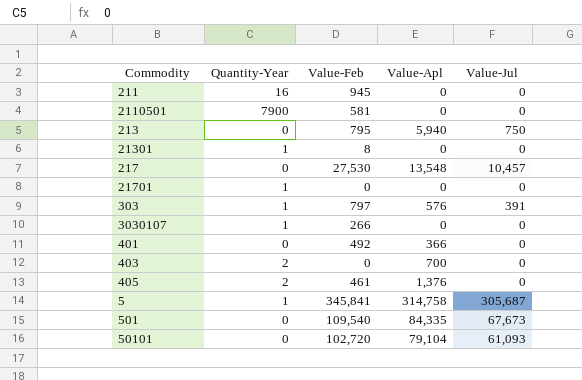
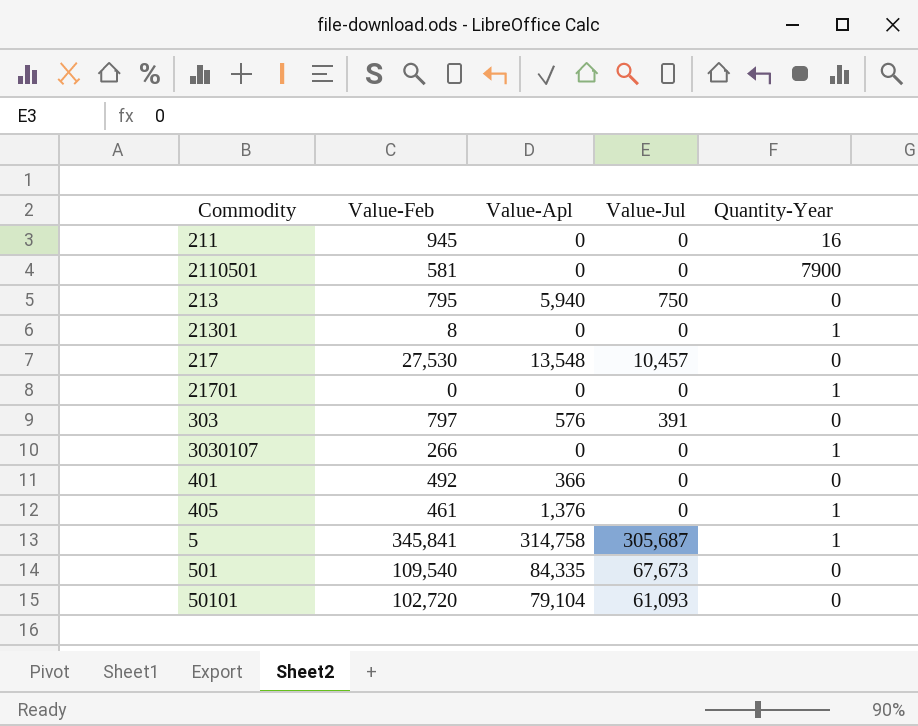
column Quantity-Year | position: 2 -> 5
row 403: 2 | 0 | 700 | 0 -> none
303 | Quantity-Year: 1 -> 0
405 | Quantity-Year: 2 -> 1

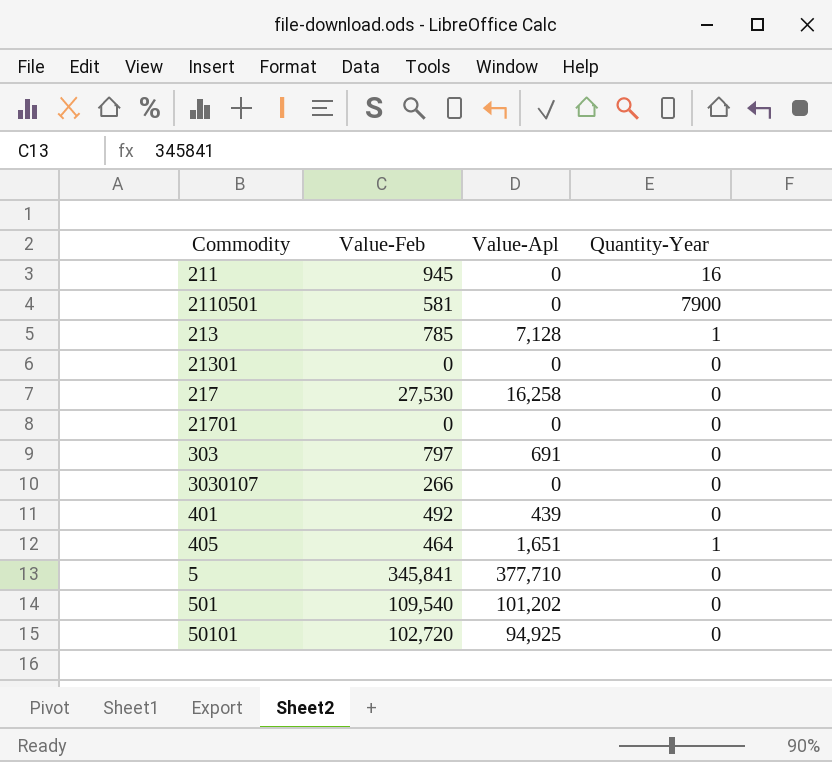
column Value-Jul | position: 4 -> none
213 | Value-Feb: 795 -> 785
213 | Value-Apl: 5,940 -> 7,128
213 | Quantity-Year: 0 -> 1
21301 | Value-Feb: 8 -> 0
21301 | Quantity-Year: 1 -> 0
217 | Value-Apl: 13,548 -> 16,258
21701 | Quantity-Year: 1 -> 0
303 | Value-Apl: 576 -> 691
3030107 | Quantity-Year: 1 -> 0
401 | Value-Apl: 366 -> 439
405 | Value-Feb: 461 -> 464
405 | Value-Apl: 1,376 -> 1,651
5 | Value-Apl: 314,758 -> 377,710
5 | Quantity-Year: 1 -> 0
501 | Value-Apl: 84,335 -> 101,202
50101 | Value-Apl: 79,104 -> 94,925

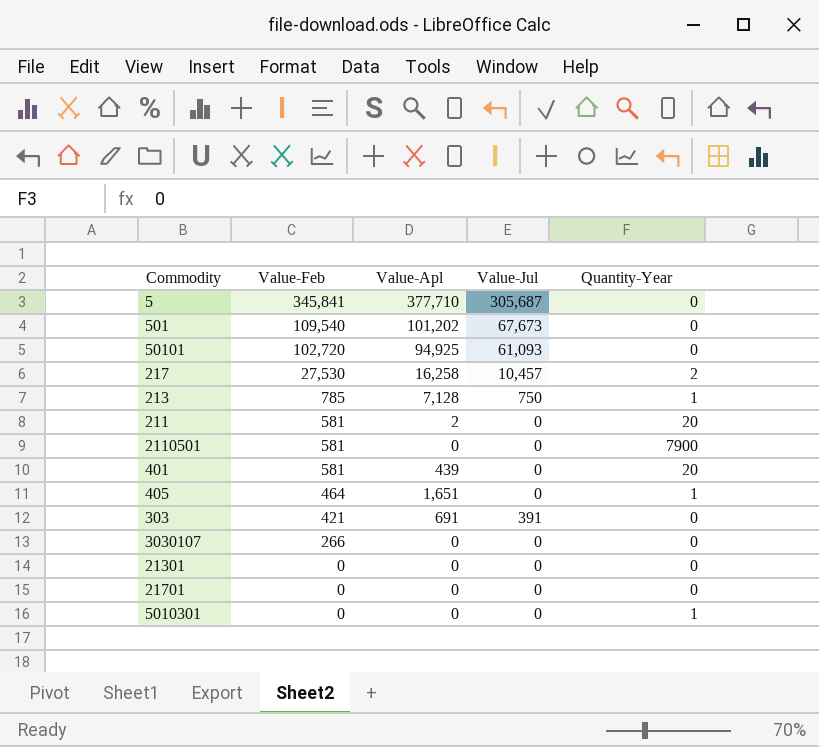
row order: none -> Value-Feb descending
column Value-Jul | position: none -> 4
217 | Quantity-Year: 0 -> 2
211 | Value-Feb: 945 -> 581
211 | Value-Apl: 0 -> 2
211 | Quantity-Year: 16 -> 20
401 | Value-Feb: 492 -> 581
401 | Quantity-Year: 0 -> 20
303 | Value-Feb: 797 -> 421
row 5010301: none -> 0 | 0 | 0 | 1

